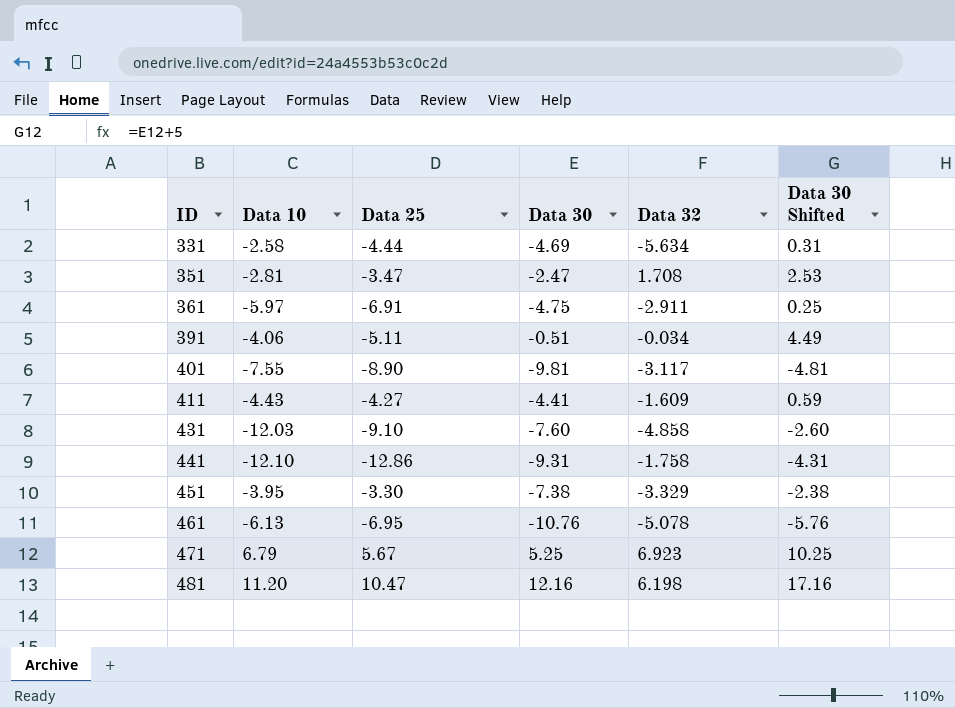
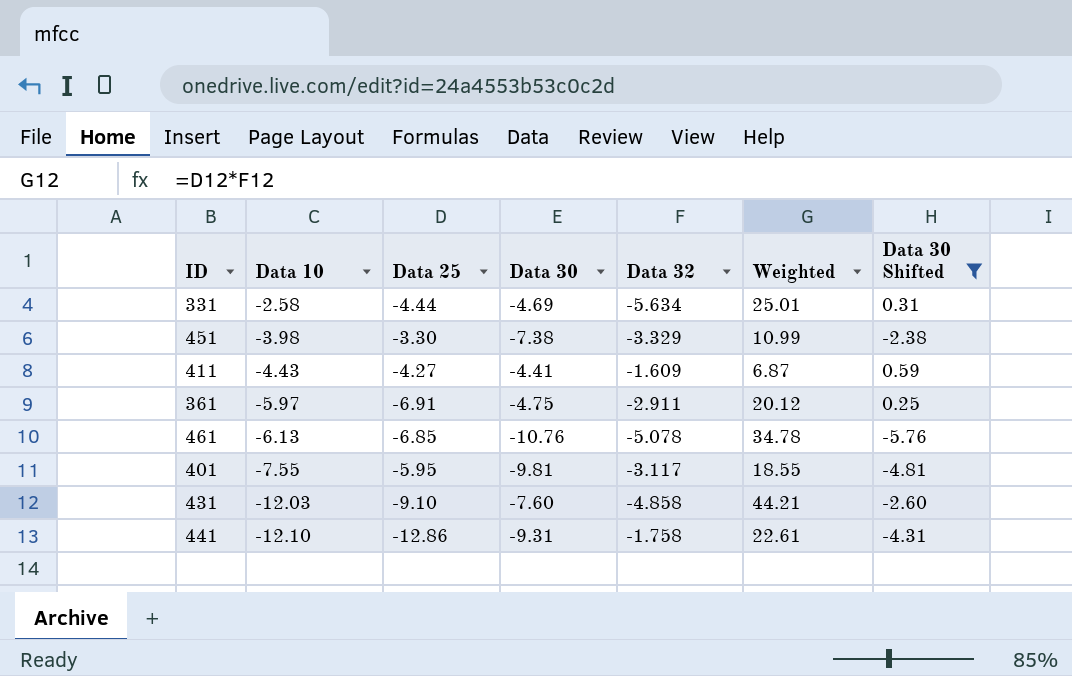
filter: none -> Data 30 Shifted <= 0.59
row order: ID ascending -> Data 10 descending
column Weighted | formula: none -> [Data 25] * [Data 32]
451 | Data 10: -3.95 -> -3.98
461 | Data 25: -6.95 -> -6.85
401 | Data 25: -8.90 -> -5.95

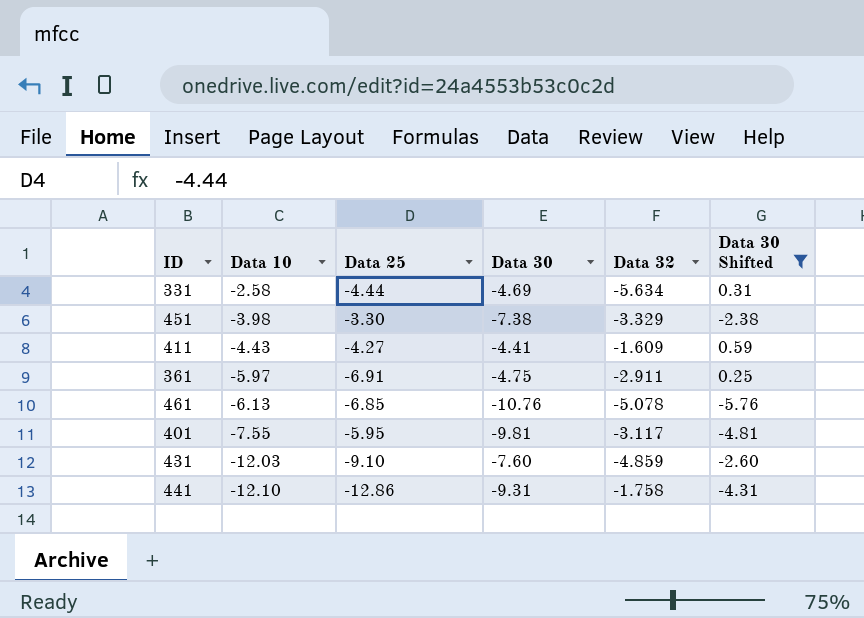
column Weighted | formula: [Data 25] * [Data 32] -> none
431 | Data 32: -4.858 -> -4.859

